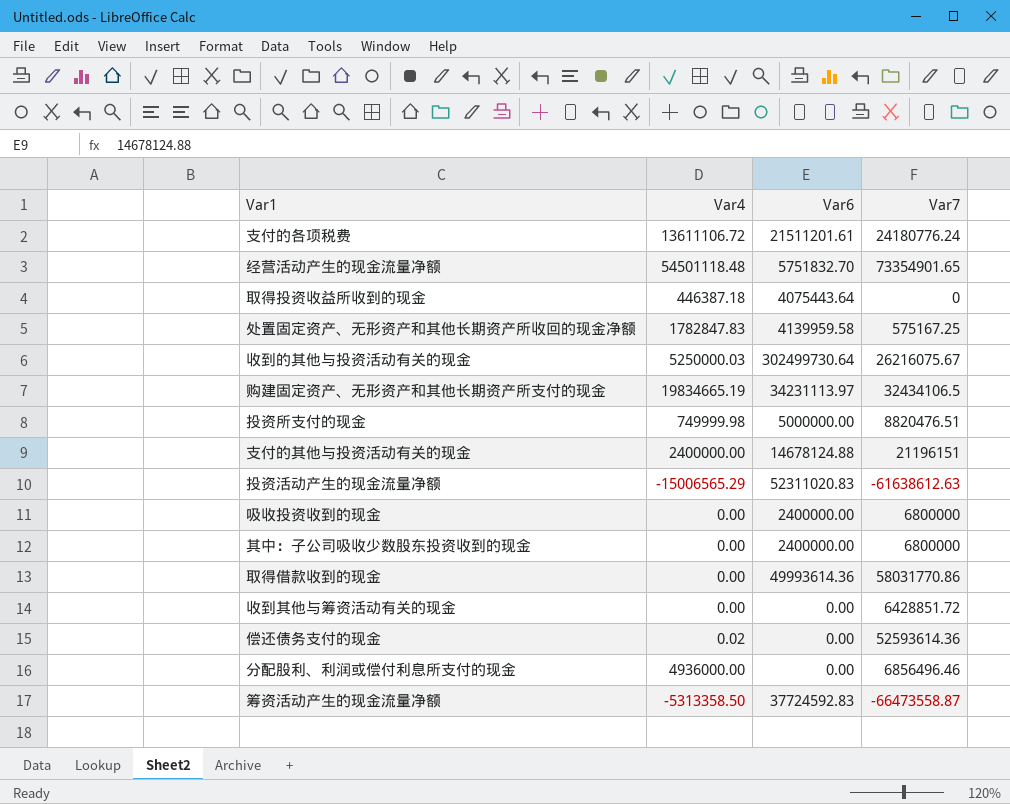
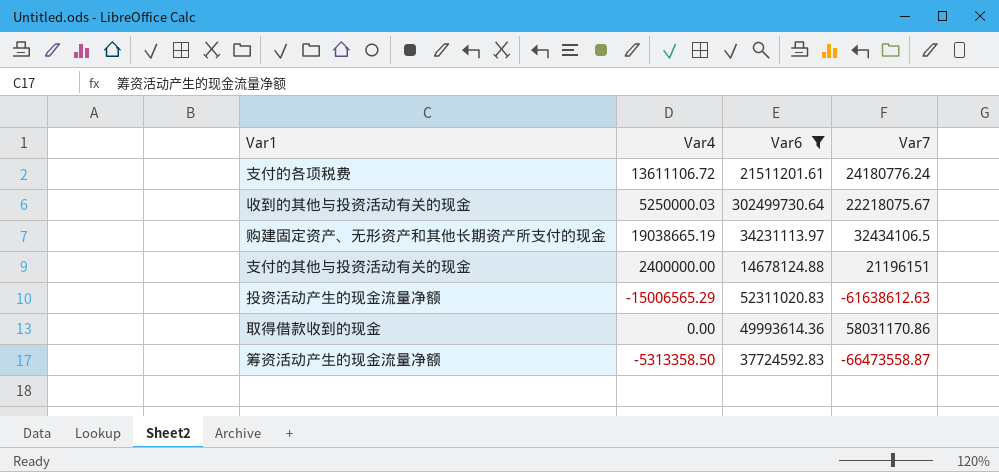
filter: none -> Var6 >= 14678124.88
收到的其他与投资活动有关的现金 | Var7: 26216075.67 -> 22218075.67
购建固定资产、无形资产和其他长期资产所支付的现金 | Var4: 19834665.19 -> 19038665.19
取得借款收到的现金 | Var7: 58031770.86 -> 58031170.86

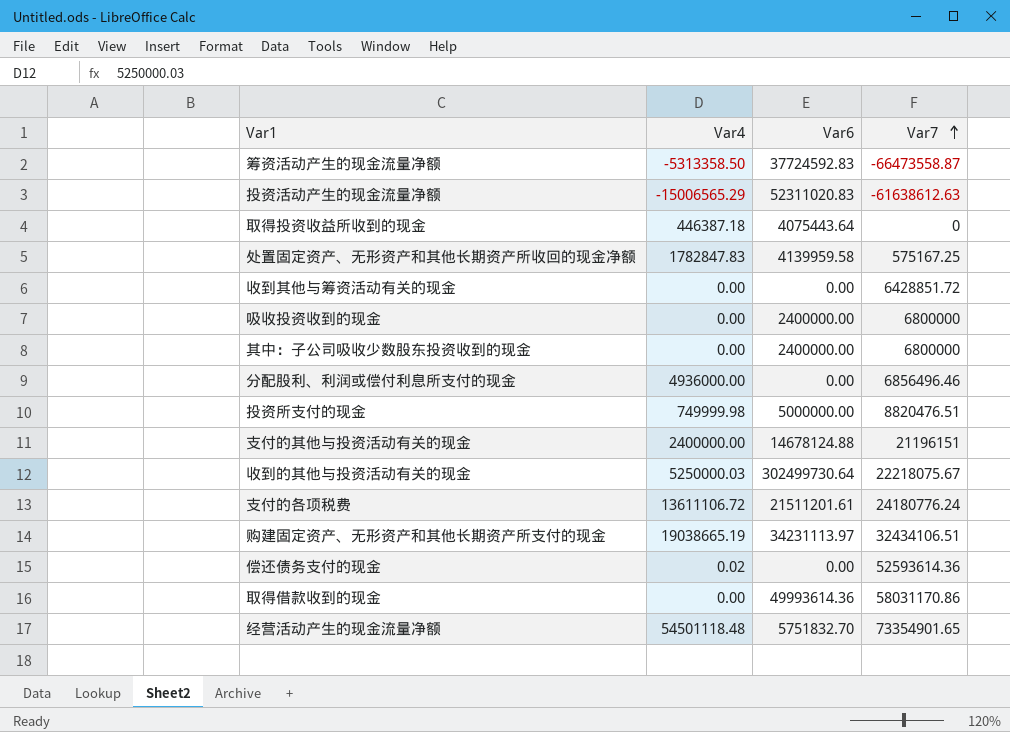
filter: Var6 >= 14678124.88 -> none
row order: none -> Var7 ascending
购建固定资产、无形资产和其他长期资产所支付的现金 | Var7: 32434106.5 -> 32434106.51

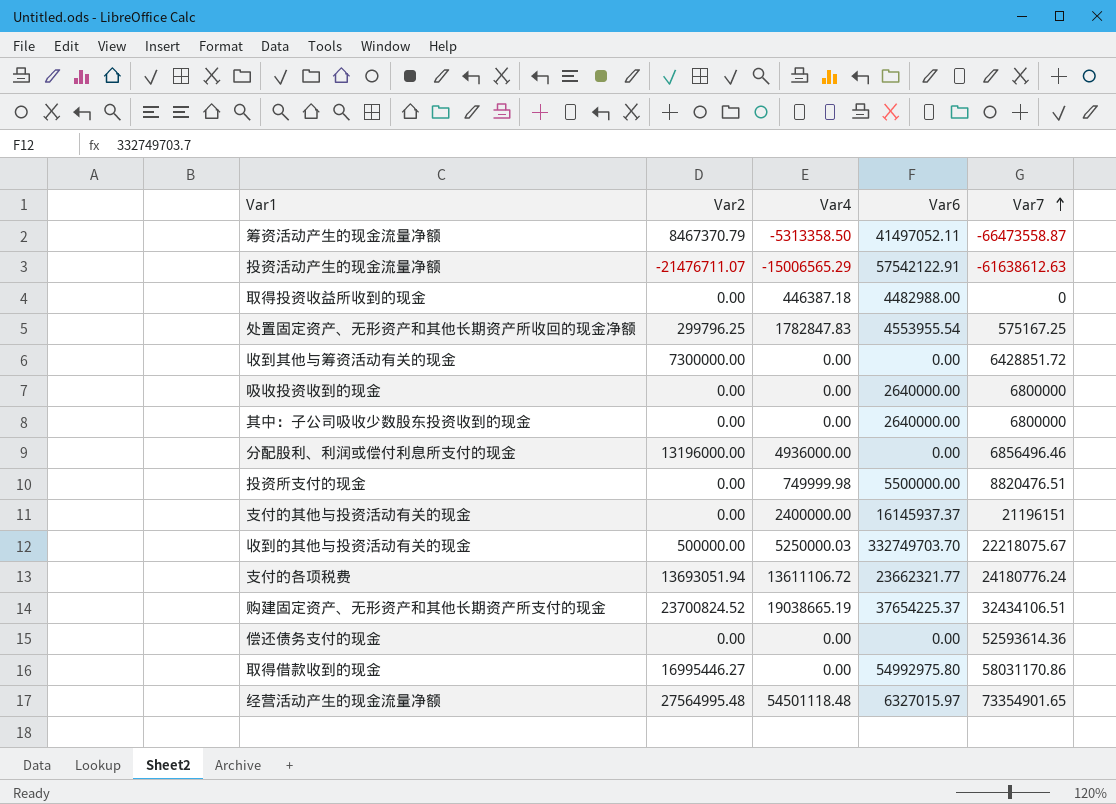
column Var2 | position: none -> 2
筹资活动产生的现金流量净额 | Var6: 37724592.83 -> 41497052.11
投资活动产生的现金流量净额 | Var6: 52311020.83 -> 57542122.91
取得投资收益所收到的现金 | Var6: 4075443.64 -> 4482988.00
处置固定资产、无形资产和其他长期资产所收回的现金净额 | Var6: 4139959.58 -> 4553955.54
吸收投资收到的现金 | Var6: 2400000.00 -> 2640000.00
其中：子公司吸收少数股东投资收到的现金 | Var6: 2400000.00 -> 2640000.00
投资所支付的现金 | Var6: 5000000.00 -> 5500000.00
支付的其他与投资活动有关的现金 | Var6: 14678124.88 -> 16145937.37
收到的其他与投资活动有关的现金 | Var6: 302499730.64 -> 332749703.70
支付的各项税费 | Var6: 21511201.61 -> 23662321.77
购建固定资产、无形资产和其他长期资产所支付的现金 | Var6: 34231113.97 -> 37654225.37
偿还债务支付的现金 | Var4: 0.02 -> 0.00
取得借款收到的现金 | Var6: 49993614.36 -> 54992975.80
经营活动产生的现金流量净额 | Var6: 5751832.70 -> 6327015.97

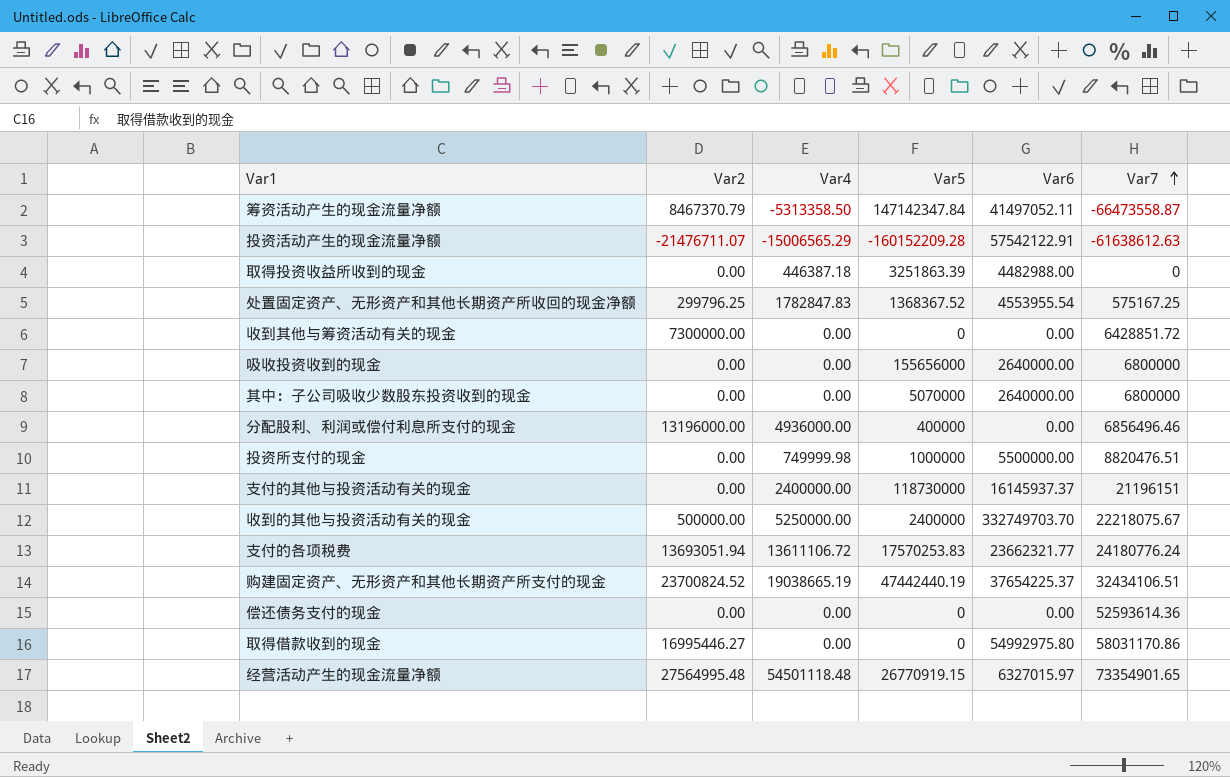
column Var5 | position: none -> 4
收到的其他与投资活动有关的现金 | Var4: 5250000.03 -> 5250000.00

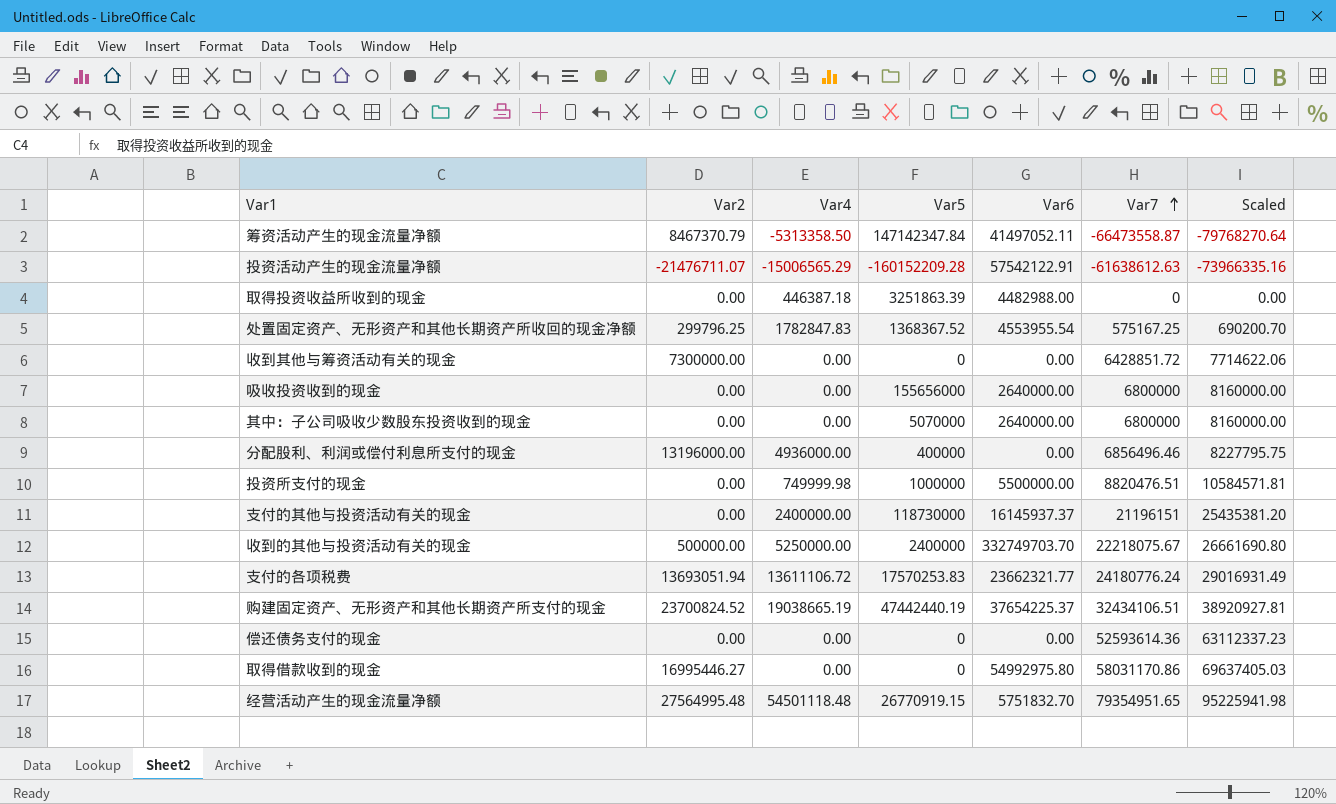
column Scaled | formula: none -> [Var7] * 1.2
经营活动产生的现金流量净额 | Var6: 6327015.97 -> 5751832.70
经营活动产生的现金流量净额 | Var7: 73354901.65 -> 79354951.65

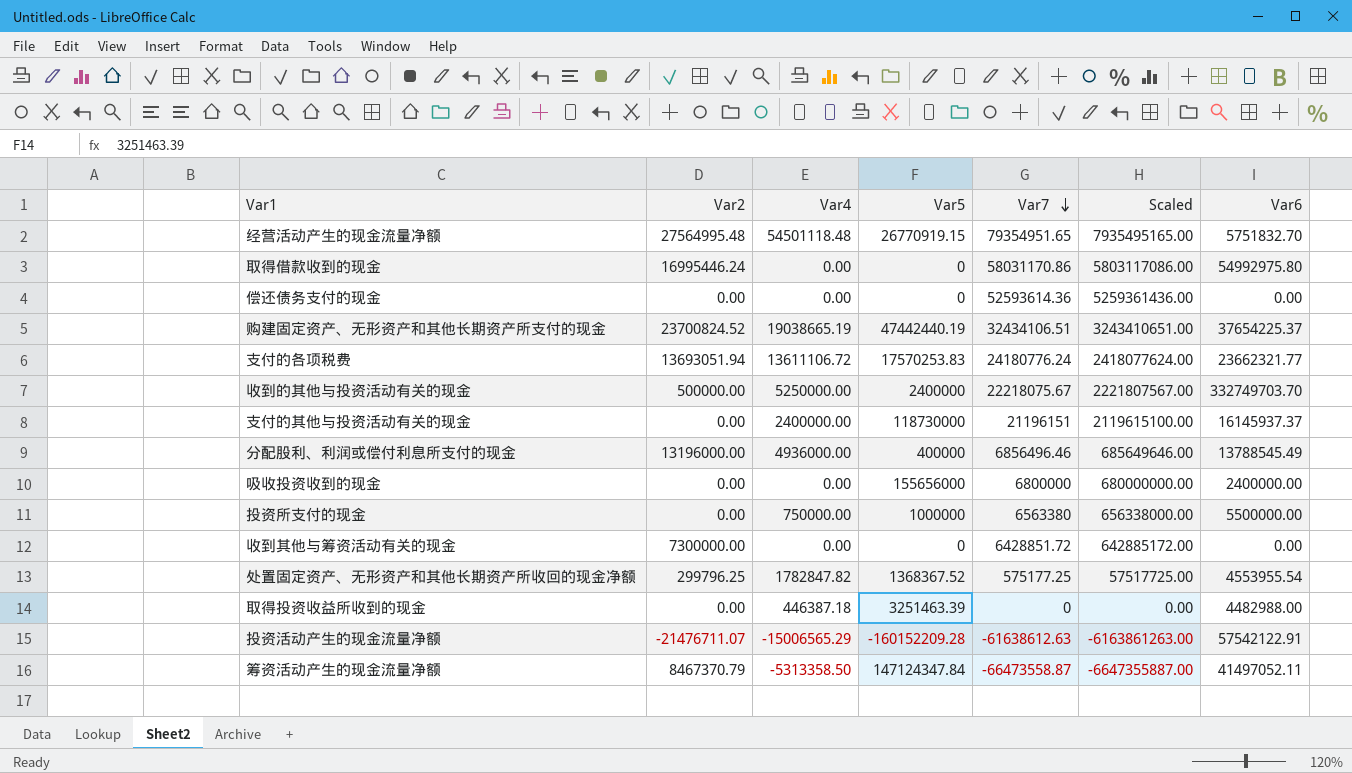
row order: Var7 ascending -> Var7 descending
column Scaled | formula: [Var7] * 1.2 -> [Var7] * 100
column Var6 | position: 5 -> 7
row 其中：子公司吸收少数股东投资收到的现金: 0.00 | 0.00 | 5070000 | 2640000.00 | 6800000 | 8160000.00 -> none
取得借款收到的现金 | Var2: 16995446.27 -> 16995446.24
分配股利、利润或偿付利息所支付的现金 | Var6: 0.00 -> 13788545.49
吸收投资收到的现金 | Var6: 2640000.00 -> 2400000.00
投资所支付的现金 | Var4: 749999.98 -> 750000.00
投资所支付的现金 | Var7: 8820476.51 -> 6563380
处置固定资产、无形资产和其他长期资产所收回的现金净额 | Var4: 1782847.83 -> 1782847.82
处置固定资产、无形资产和其他长期资产所收回的现金净额 | Var7: 575167.25 -> 575177.25
取得投资收益所收到的现金 | Var5: 3251863.39 -> 3251463.39
筹资活动产生的现金流量净额 | Var5: 147142347.84 -> 147124347.84

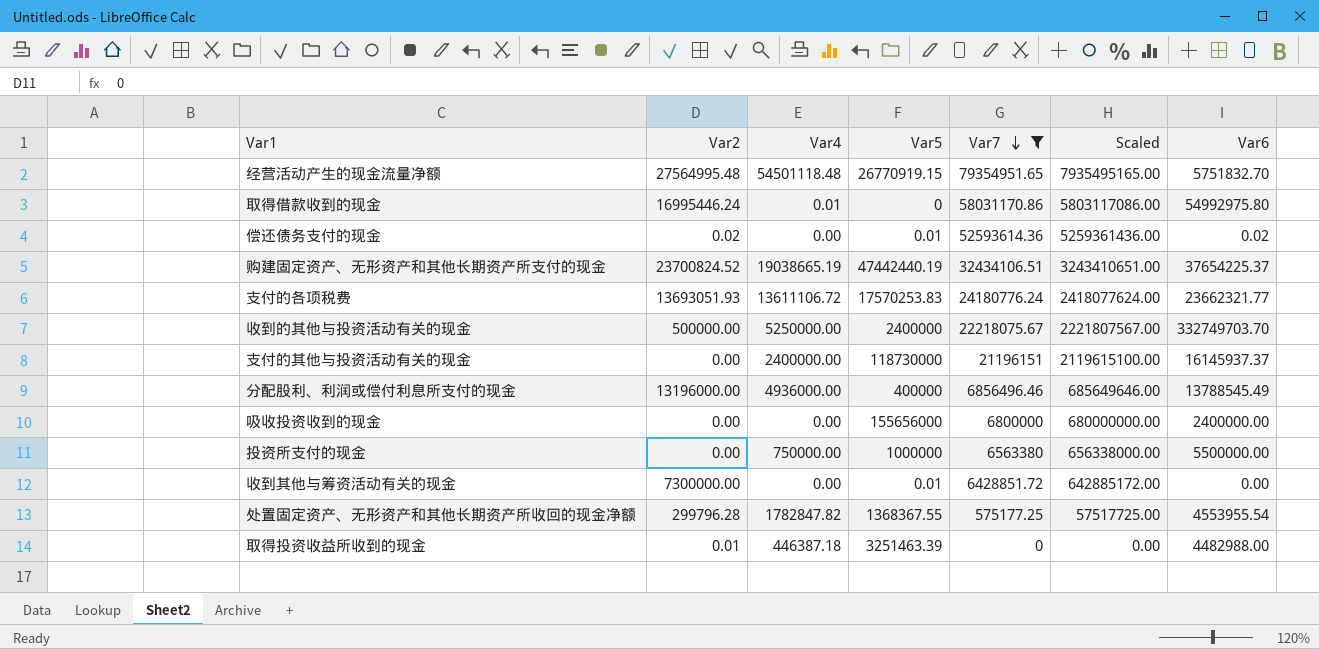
filter: none -> Var7 >= 0
取得借款收到的现金 | Var4: 0.00 -> 0.01
偿还债务支付的现金 | Var2: 0.00 -> 0.02
偿还债务支付的现金 | Var5: 0 -> 0.01
偿还债务支付的现金 | Var6: 0.00 -> 0.02
支付的各项税费 | Var2: 13693051.94 -> 13693051.93
收到其他与筹资活动有关的现金 | Var5: 0 -> 0.01
处置固定资产、无形资产和其他长期资产所收回的现金净额 | Var2: 299796.25 -> 299796.28
处置固定资产、无形资产和其他长期资产所收回的现金净额 | Var5: 1368367.52 -> 1368367.55
取得投资收益所收到的现金 | Var2: 0.00 -> 0.01

